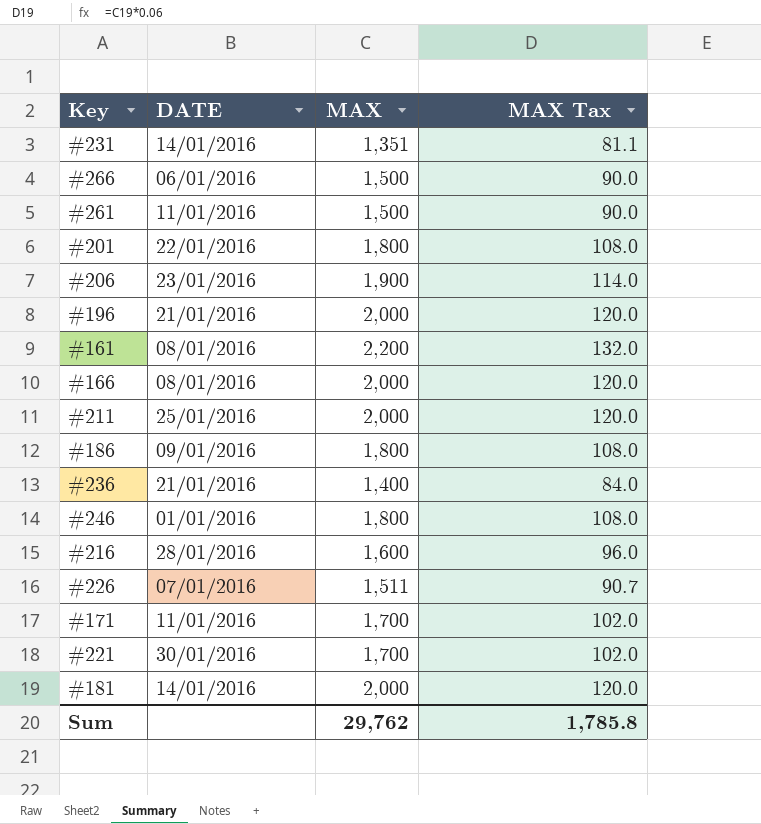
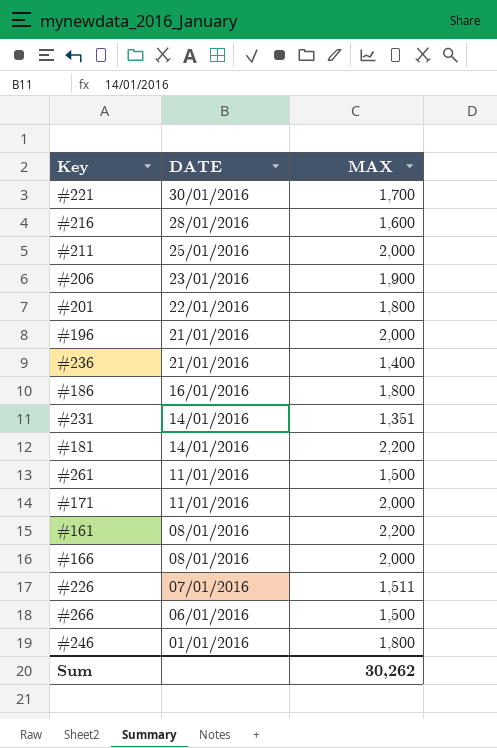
row order: none -> DATE descending
column MAX Tax | formula: [MAX] * 0.06 -> none
#186 | DATE: 09/01/2016 -> 16/01/2016
#181 | MAX: 2,000 -> 2,200
#171 | MAX: 1,700 -> 2,000
Sum | MAX: 29,762 -> 30,262

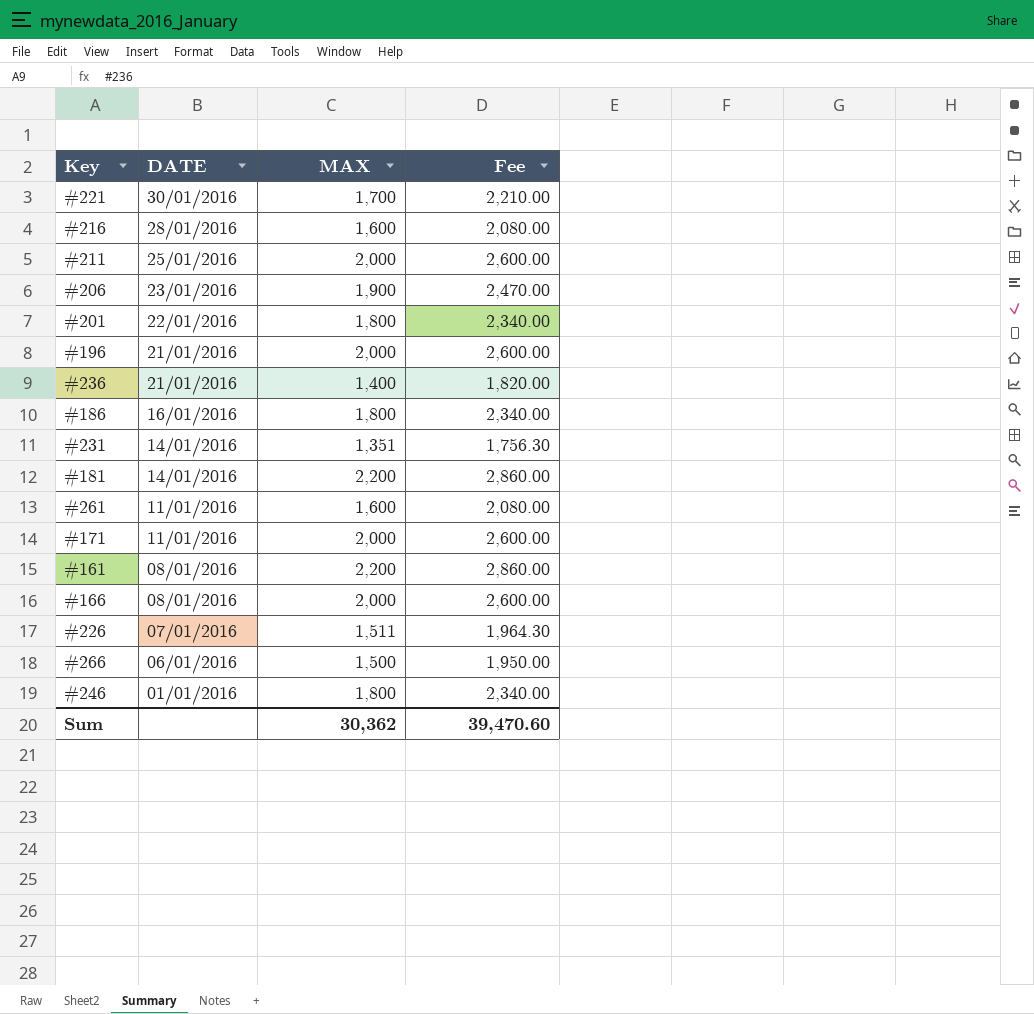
column Fee | formula: none -> [MAX] * 1.3
#261 | MAX: 1,500 -> 1,600
Sum | MAX: 30,262 -> 30,362

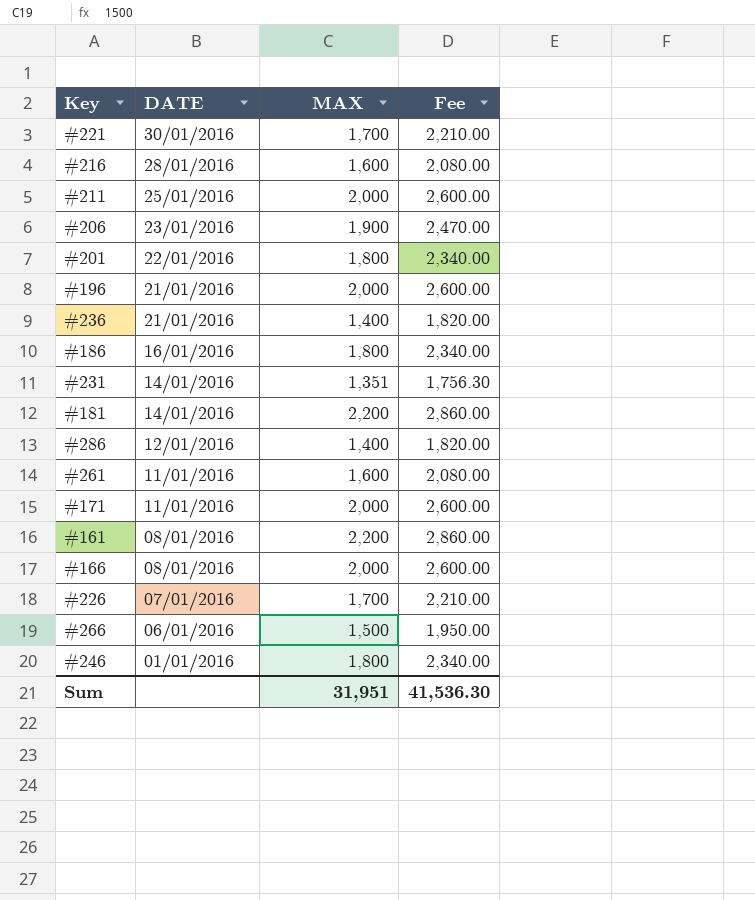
row #286: none -> 12/01/2016 | 1,400 | 1,820.00
#226 | MAX: 1,511 -> 1,700
#226 | Fee: 1,964.30 -> 2,210.00
Sum | MAX: 30,362 -> 31,951
Sum | Fee: 39,470.60 -> 41,536.30

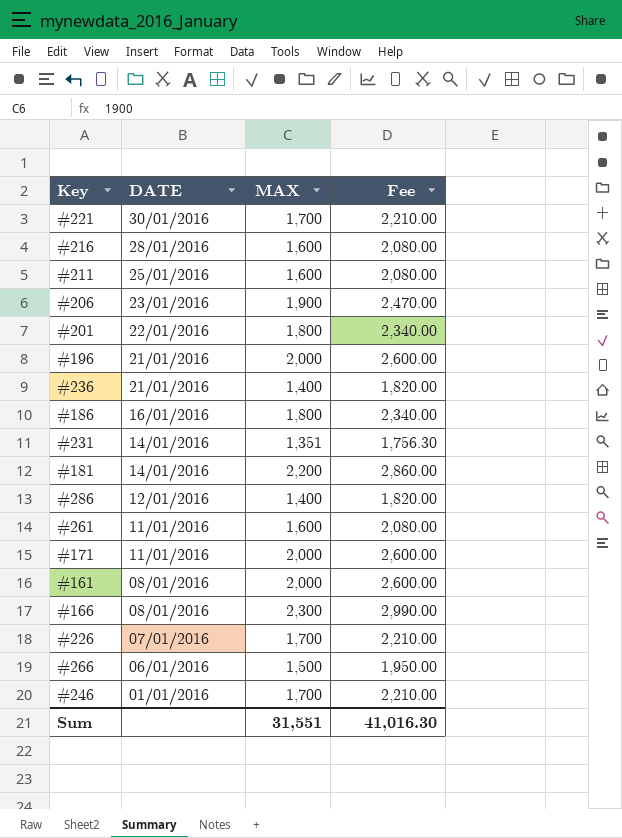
#211 | MAX: 2,000 -> 1,600
#211 | Fee: 2,600.00 -> 2,080.00
#161 | MAX: 2,200 -> 2,000
#161 | Fee: 2,860.00 -> 2,600.00
#166 | MAX: 2,000 -> 2,300
#166 | Fee: 2,600.00 -> 2,990.00
#246 | MAX: 1,800 -> 1,700
#246 | Fee: 2,340.00 -> 2,210.00
Sum | MAX: 31,951 -> 31,551
Sum | Fee: 41,536.30 -> 41,016.30

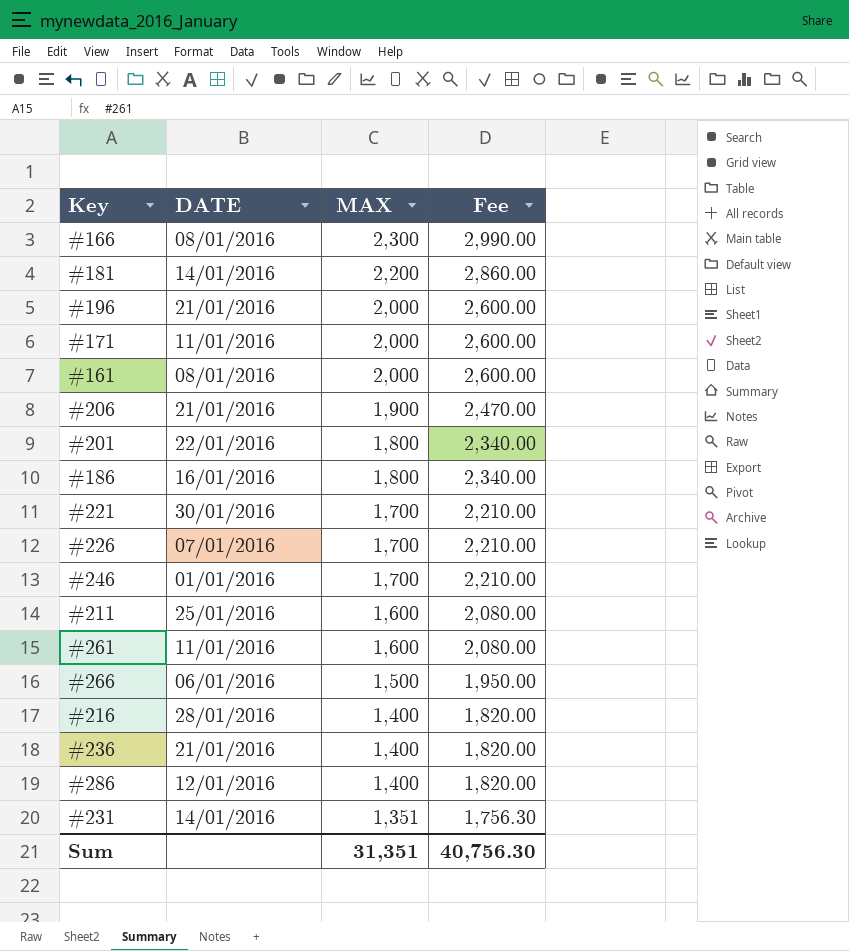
row order: DATE descending -> MAX descending
#206 | DATE: 23/01/2016 -> 21/01/2016
#216 | MAX: 1,600 -> 1,400
#216 | Fee: 2,080.00 -> 1,820.00
Sum | MAX: 31,551 -> 31,351
Sum | Fee: 41,016.30 -> 40,756.30

